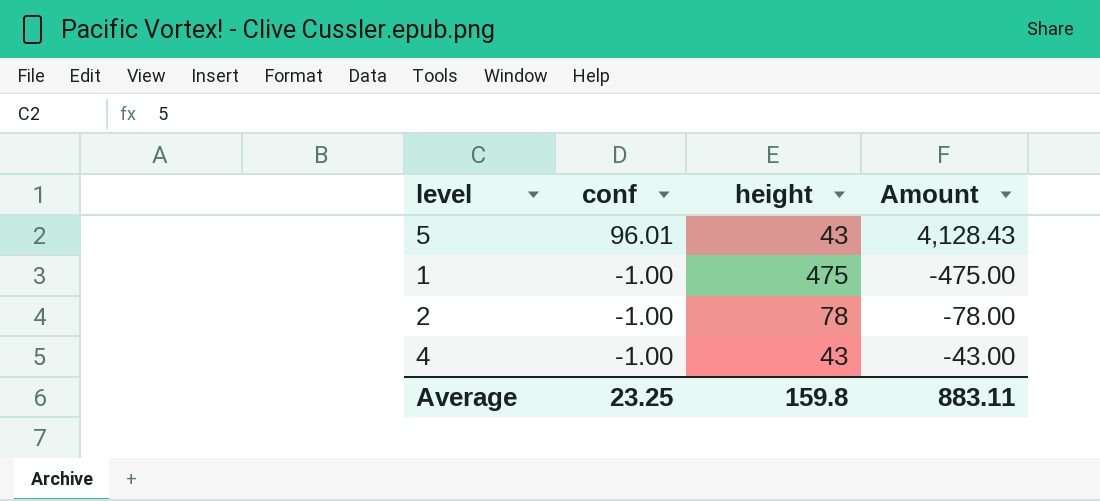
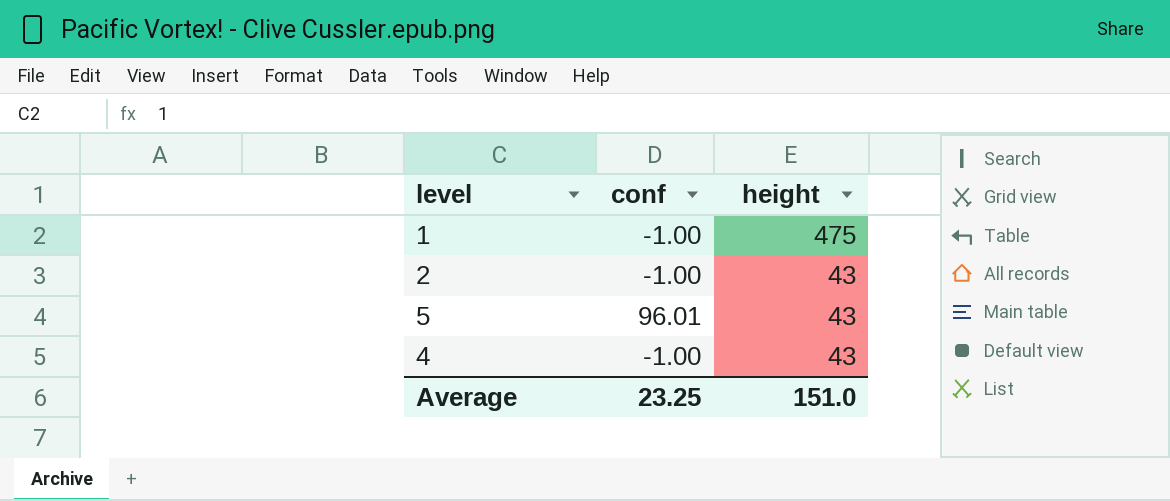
row order: conf descending -> height descending
column Amount | formula: [conf] * [height] -> none
2 | height: 78 -> 43
Average | height: 159.8 -> 151.0

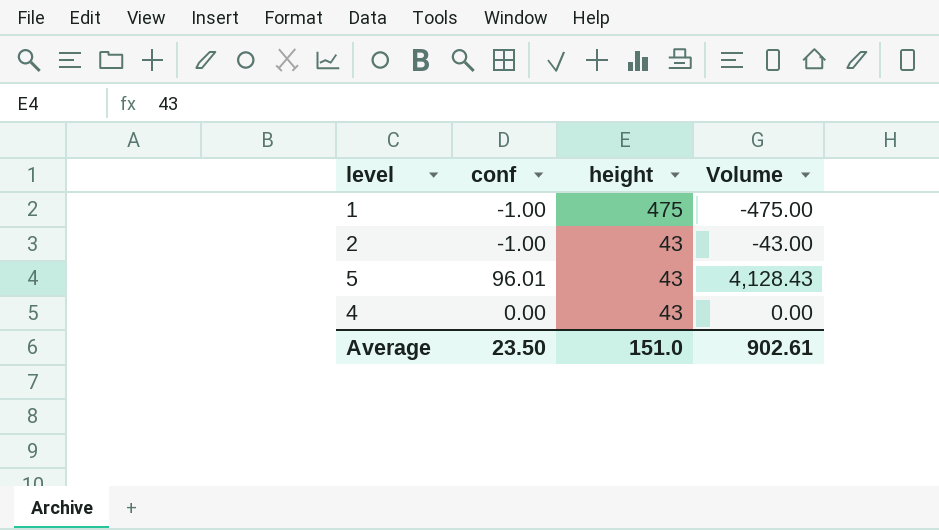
column Volume | formula: none -> [conf] * [height]
4 | conf: -1.00 -> 0.00
Average | conf: 23.25 -> 23.50

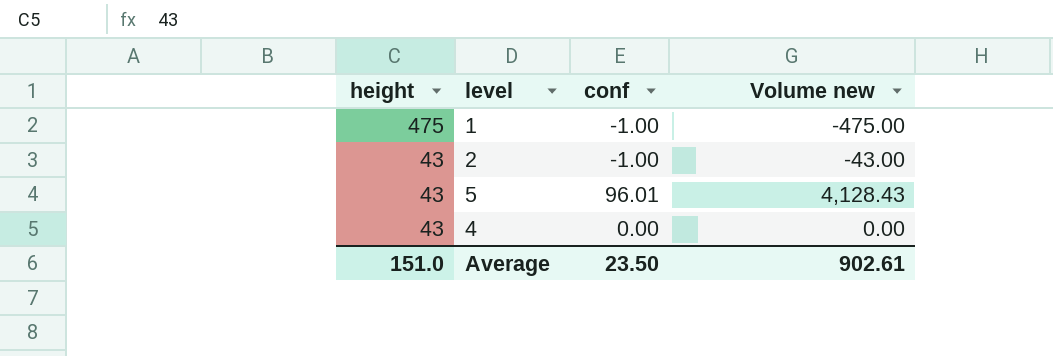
column height | position: 3 -> 1
column name: Volume -> Volume new

